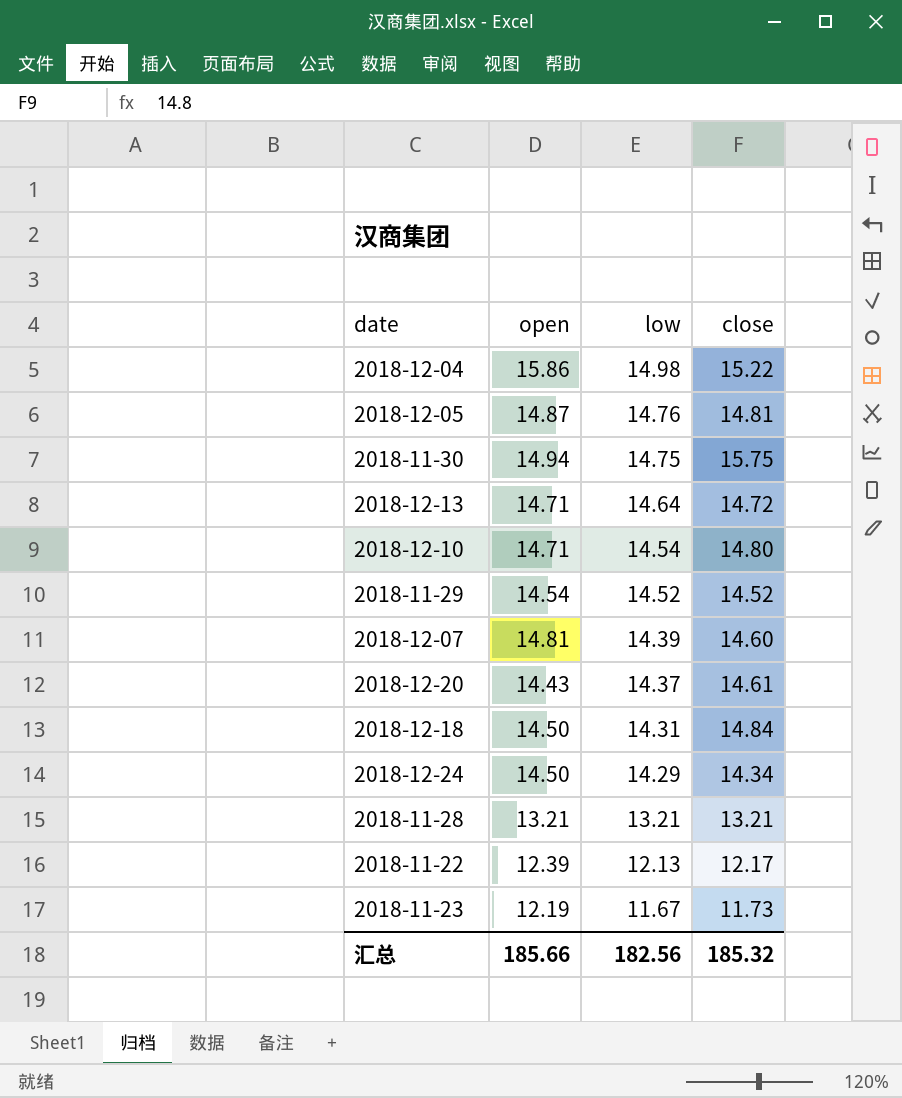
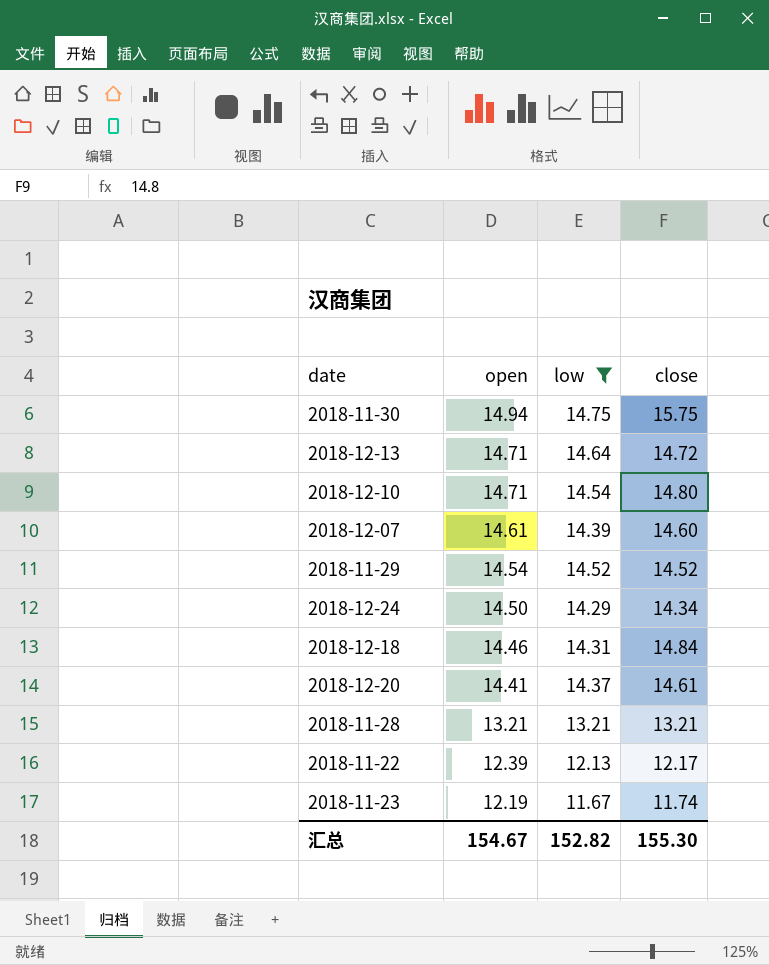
filter: none -> low <= 14.75
row order: low descending -> open descending
2018-12-07 | open: 14.81 -> 14.61
2018-12-18 | open: 14.50 -> 14.46
2018-12-20 | open: 14.43 -> 14.41
2018-11-23 | close: 11.73 -> 11.74
汇总 | open: 185.66 -> 154.67
汇总 | low: 182.56 -> 152.82
汇总 | close: 185.32 -> 155.30

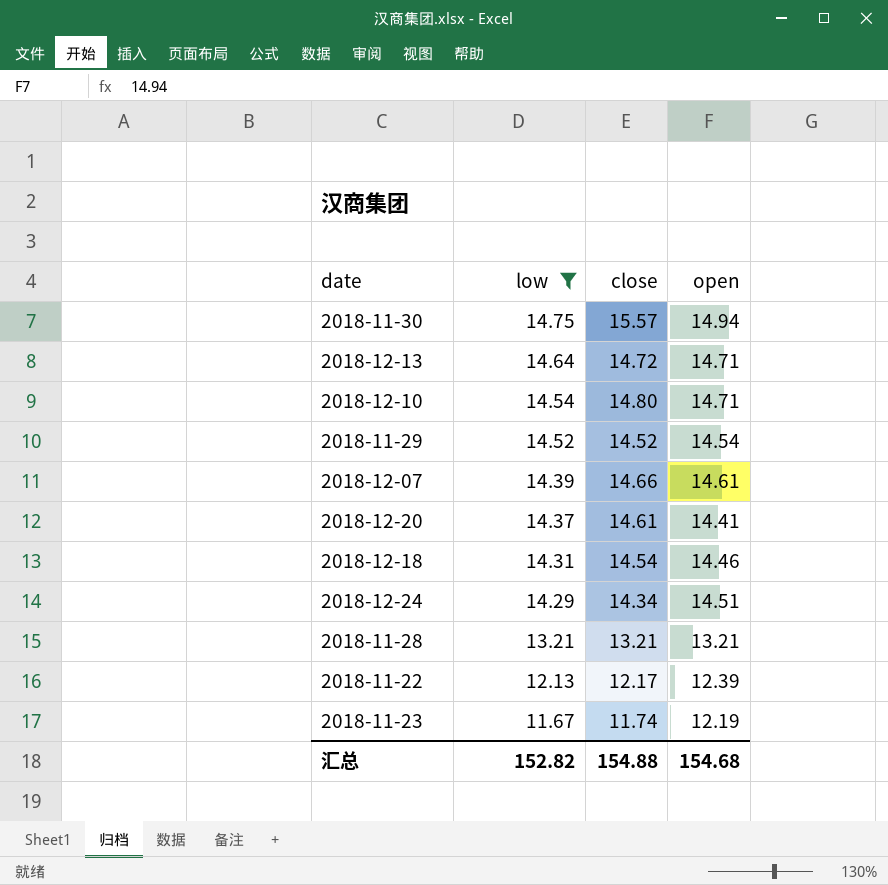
row order: open descending -> low descending
column open | position: 2 -> 4
2018-11-30 | close: 15.75 -> 15.57
2018-12-07 | close: 14.60 -> 14.66
2018-12-18 | close: 14.84 -> 14.54
2018-12-24 | open: 14.50 -> 14.51
汇总 | close: 155.30 -> 154.88
汇总 | open: 154.67 -> 154.68

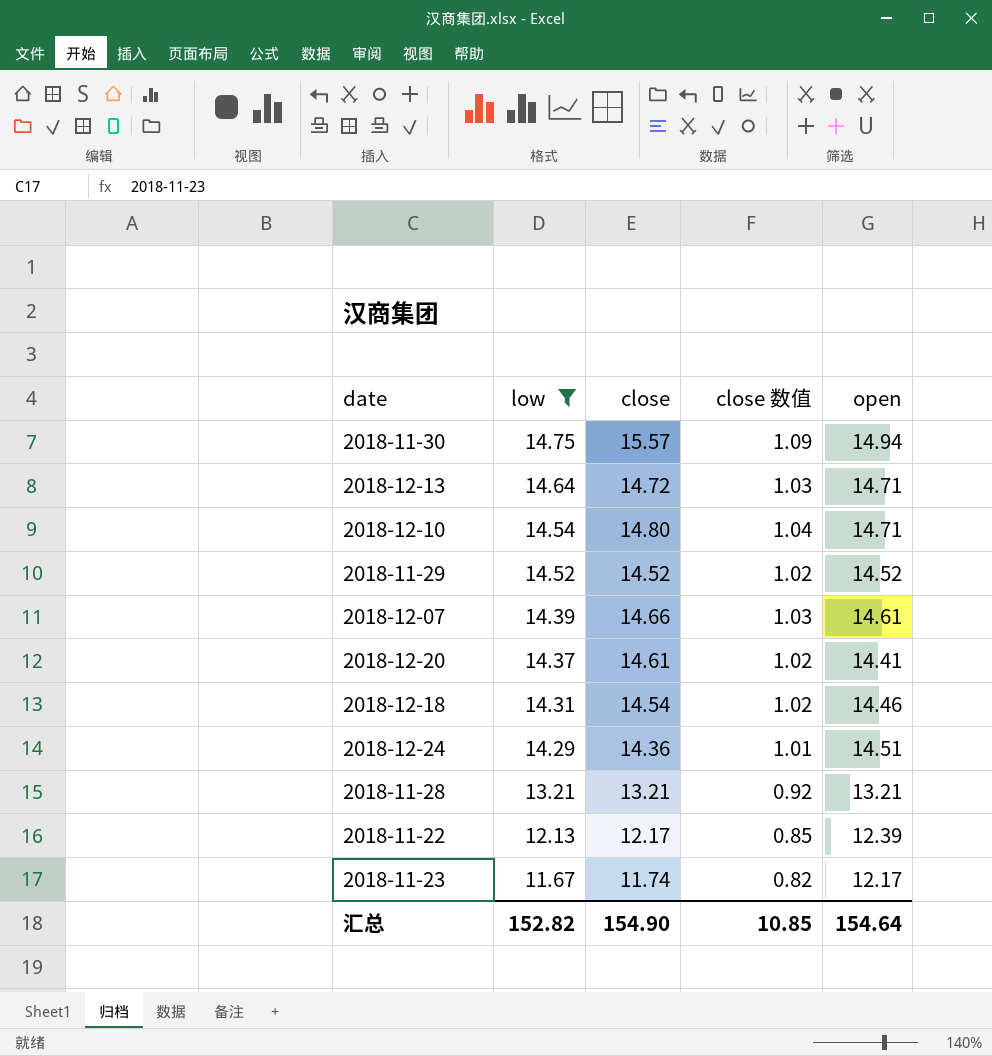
column close 数值 | formula: none -> [close] * 0.07
2018-11-29 | open: 14.54 -> 14.52
2018-12-24 | close: 14.34 -> 14.36
2018-11-23 | open: 12.19 -> 12.17
汇总 | close: 154.88 -> 154.90
汇总 | open: 154.68 -> 154.64

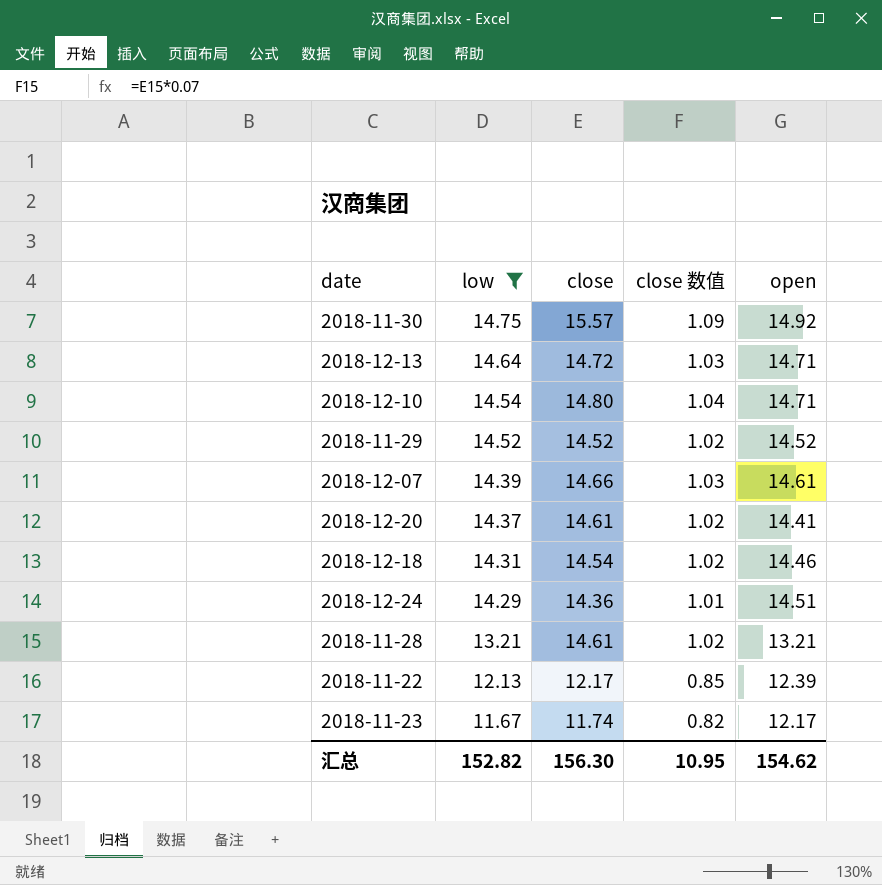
2018-11-30 | open: 14.94 -> 14.92
2018-11-28 | close: 13.21 -> 14.61
2018-11-28 | close 数值: 0.92 -> 1.02
汇总 | close: 154.90 -> 156.30
汇总 | close 数值: 10.85 -> 10.95
汇总 | open: 154.64 -> 154.62

